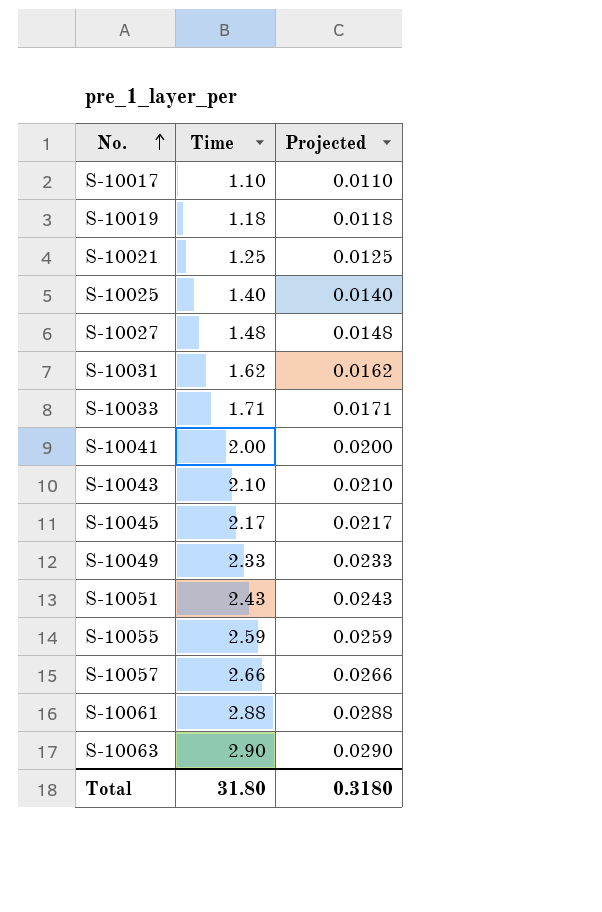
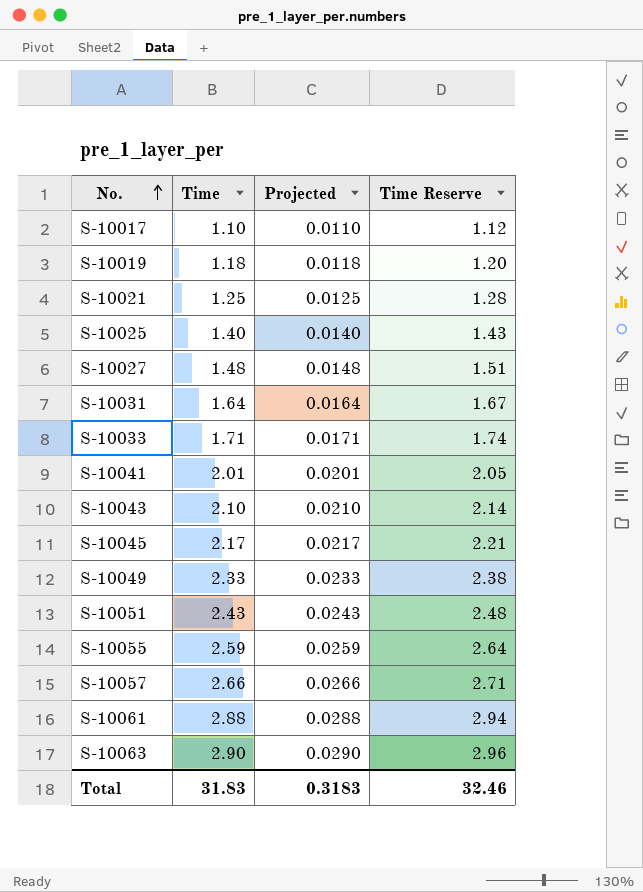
column Time Reserve | formula: none -> [Time] * 1.02
S-10031 | Time: 1.62 -> 1.64
S-10031 | Projected: 0.0162 -> 0.0164
S-10041 | Time: 2.00 -> 2.01
S-10041 | Projected: 0.0200 -> 0.0201
Total | Time: 31.80 -> 31.83
Total | Projected: 0.3180 -> 0.3183

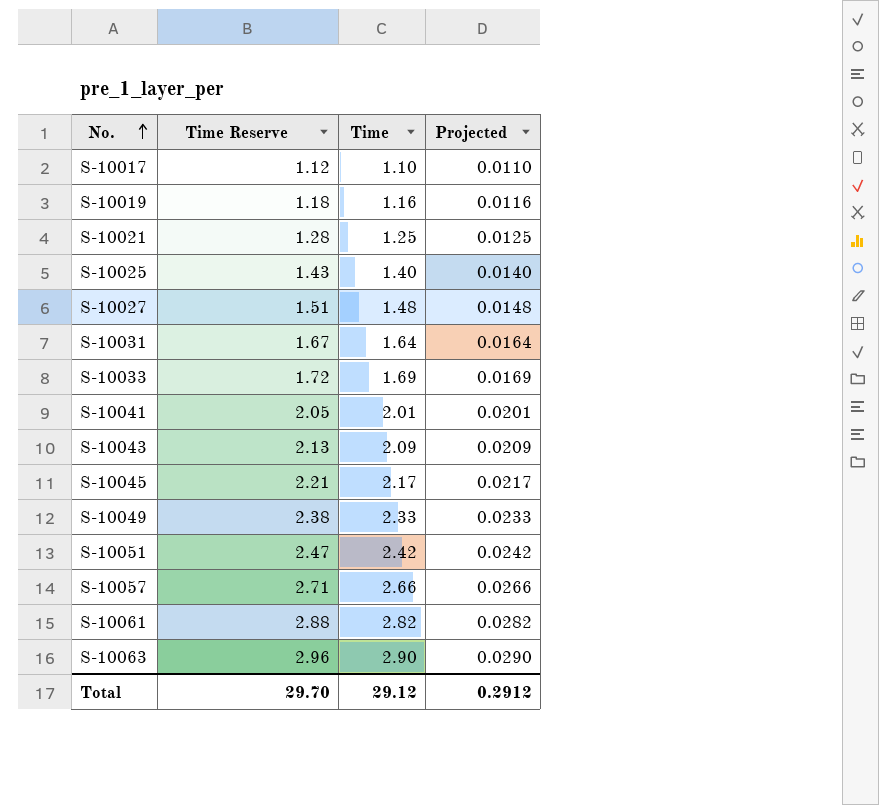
column Time Reserve | position: 4 -> 2
row S-10055: 2.59 | 0.0259 | 2.64 -> none
S-10019 | Time Reserve: 1.20 -> 1.18
S-10019 | Time: 1.18 -> 1.16
S-10019 | Projected: 0.0118 -> 0.0116
S-10033 | Time Reserve: 1.74 -> 1.72
S-10033 | Time: 1.71 -> 1.69
S-10033 | Projected: 0.0171 -> 0.0169
S-10043 | Time Reserve: 2.14 -> 2.13
S-10043 | Time: 2.10 -> 2.09
S-10043 | Projected: 0.0210 -> 0.0209
S-10051 | Time Reserve: 2.48 -> 2.47
S-10051 | Time: 2.43 -> 2.42
S-10051 | Projected: 0.0243 -> 0.0242
S-10061 | Time Reserve: 2.94 -> 2.88
S-10061 | Time: 2.88 -> 2.82
S-10061 | Projected: 0.0288 -> 0.0282
Total | Time Reserve: 32.46 -> 29.70
Total | Time: 31.83 -> 29.12
Total | Projected: 0.3183 -> 0.2912

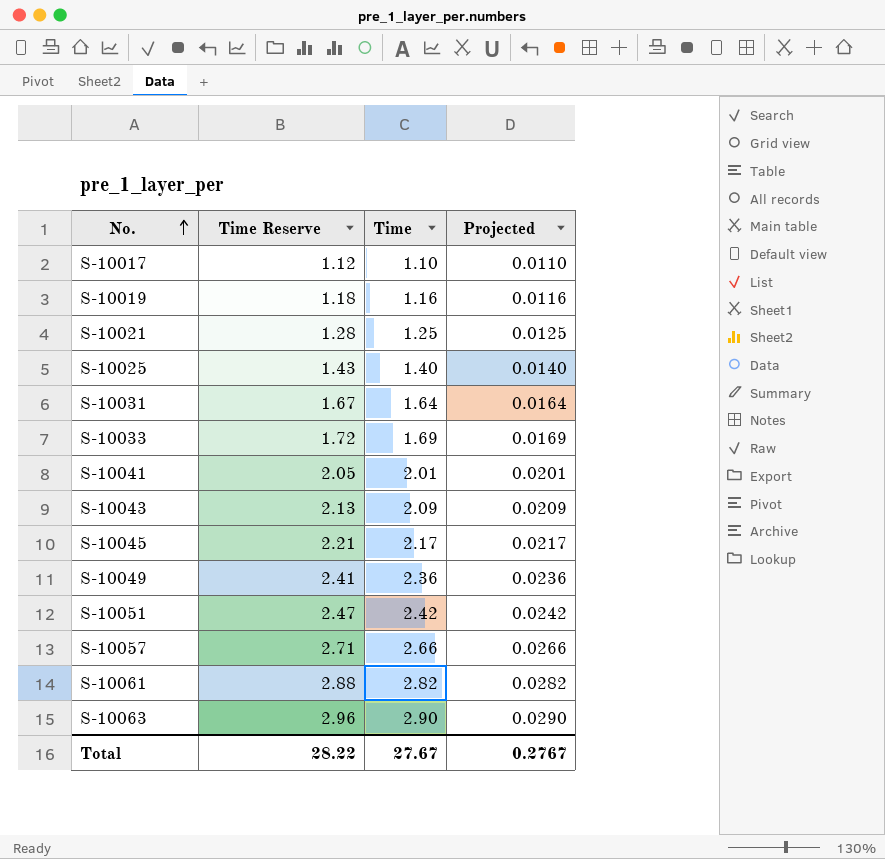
row S-10027: 1.51 | 1.48 | 0.0148 -> none
S-10049 | Time Reserve: 2.38 -> 2.41
S-10049 | Time: 2.33 -> 2.36
S-10049 | Projected: 0.0233 -> 0.0236
Total | Time Reserve: 29.70 -> 28.22
Total | Time: 29.12 -> 27.67
Total | Projected: 0.2912 -> 0.2767

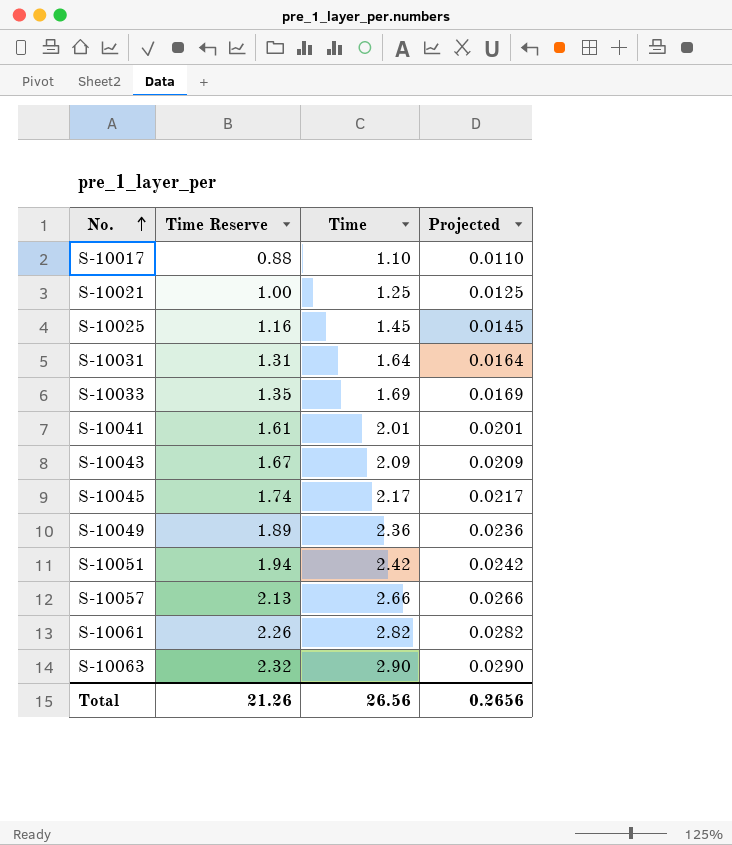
column Time Reserve | formula: [Time] * 1.02 -> [Time] * 0.8
row S-10019: 1.18 | 1.16 | 0.0116 -> none
S-10025 | Time: 1.40 -> 1.45
S-10025 | Projected: 0.0140 -> 0.0145
Total | Time Reserve: 28.22 -> 21.26
Total | Time: 27.67 -> 26.56
Total | Projected: 0.2767 -> 0.2656

